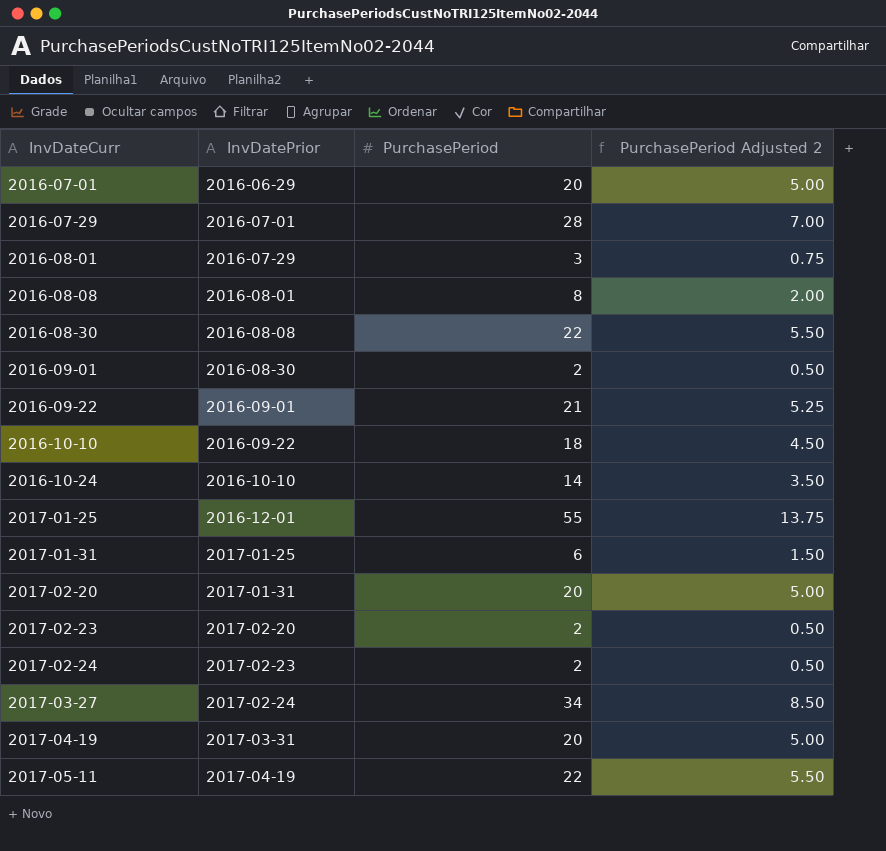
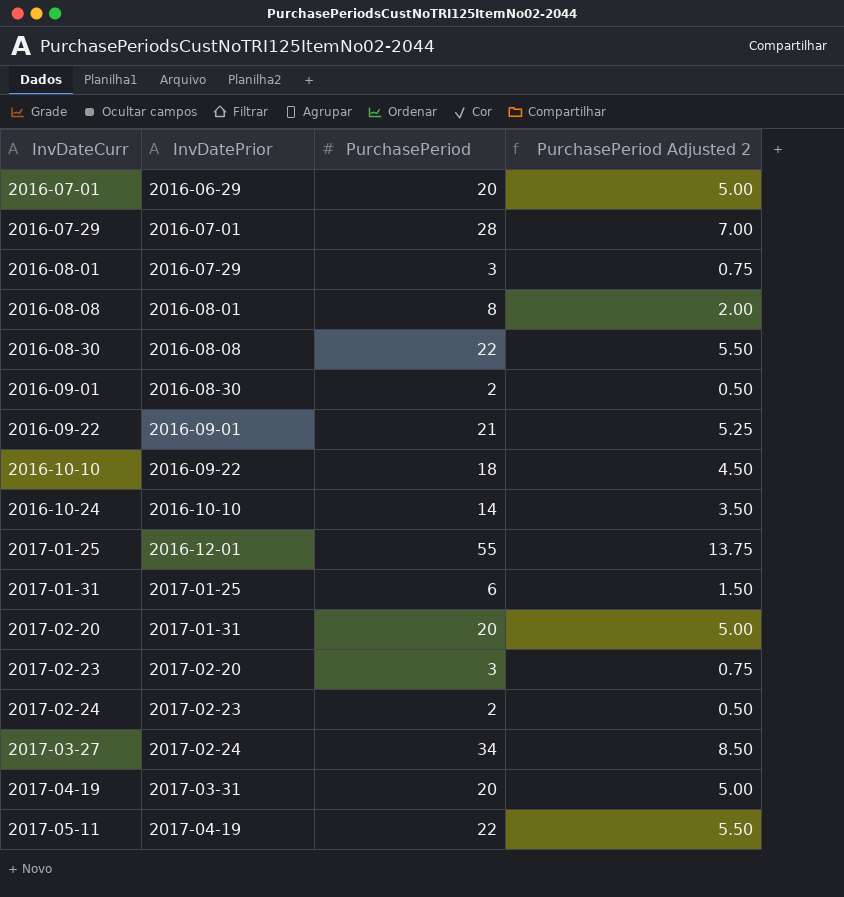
2017-02-23 | PurchasePeriod: 2 -> 3
2017-02-23 | PurchasePeriod Adjusted 2: 0.50 -> 0.75

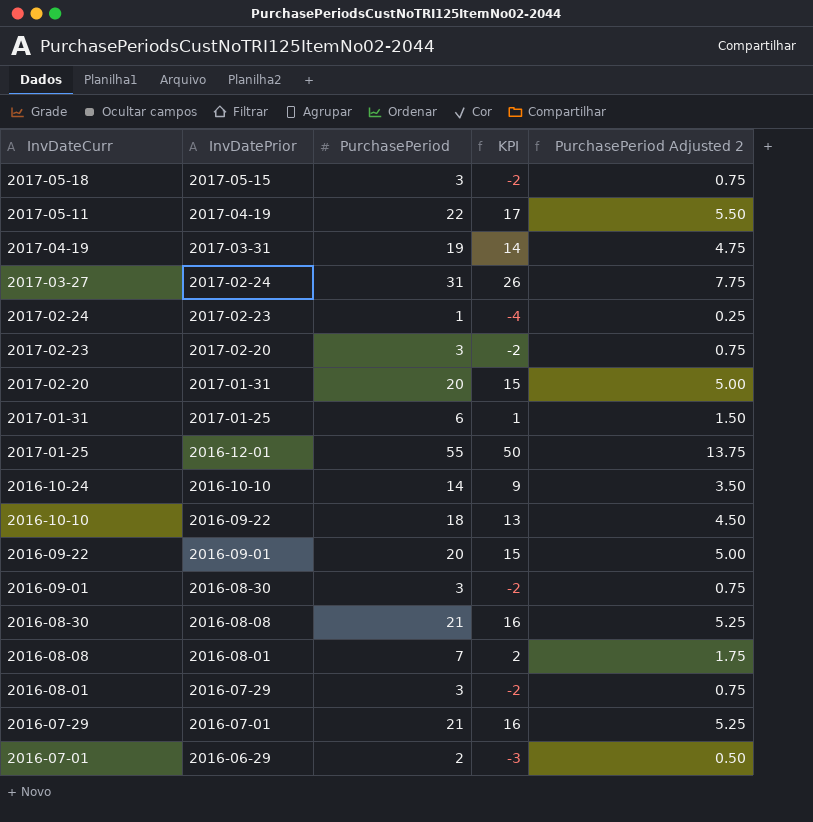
row order: InvDateCurr ascending -> InvDateCurr descending
column KPI | formula: none -> [PurchasePeriod] - 5
row 2017-05-18: none -> 2017-05-15 | 3 | -2 | 0.75
2017-04-19 | PurchasePeriod: 20 -> 19
2017-04-19 | PurchasePeriod Adjusted 2: 5.00 -> 4.75
2017-03-27 | PurchasePeriod: 34 -> 31
2017-03-27 | PurchasePeriod Adjusted 2: 8.50 -> 7.75
2017-02-24 | PurchasePeriod: 2 -> 1
2017-02-24 | PurchasePeriod Adjusted 2: 0.50 -> 0.25
2016-09-22 | PurchasePeriod: 21 -> 20
2016-09-22 | PurchasePeriod Adjusted 2: 5.25 -> 5.00
2016-09-01 | PurchasePeriod: 2 -> 3
2016-09-01 | PurchasePeriod Adjusted 2: 0.50 -> 0.75
2016-08-30 | PurchasePeriod: 22 -> 21
2016-08-30 | PurchasePeriod Adjusted 2: 5.50 -> 5.25
2016-08-08 | PurchasePeriod: 8 -> 7
2016-08-08 | PurchasePeriod Adjusted 2: 2.00 -> 1.75
2016-07-29 | PurchasePeriod: 28 -> 21
2016-07-29 | PurchasePeriod Adjusted 2: 7.00 -> 5.25
2016-07-01 | PurchasePeriod: 20 -> 2
2016-07-01 | PurchasePeriod Adjusted 2: 5.00 -> 0.50

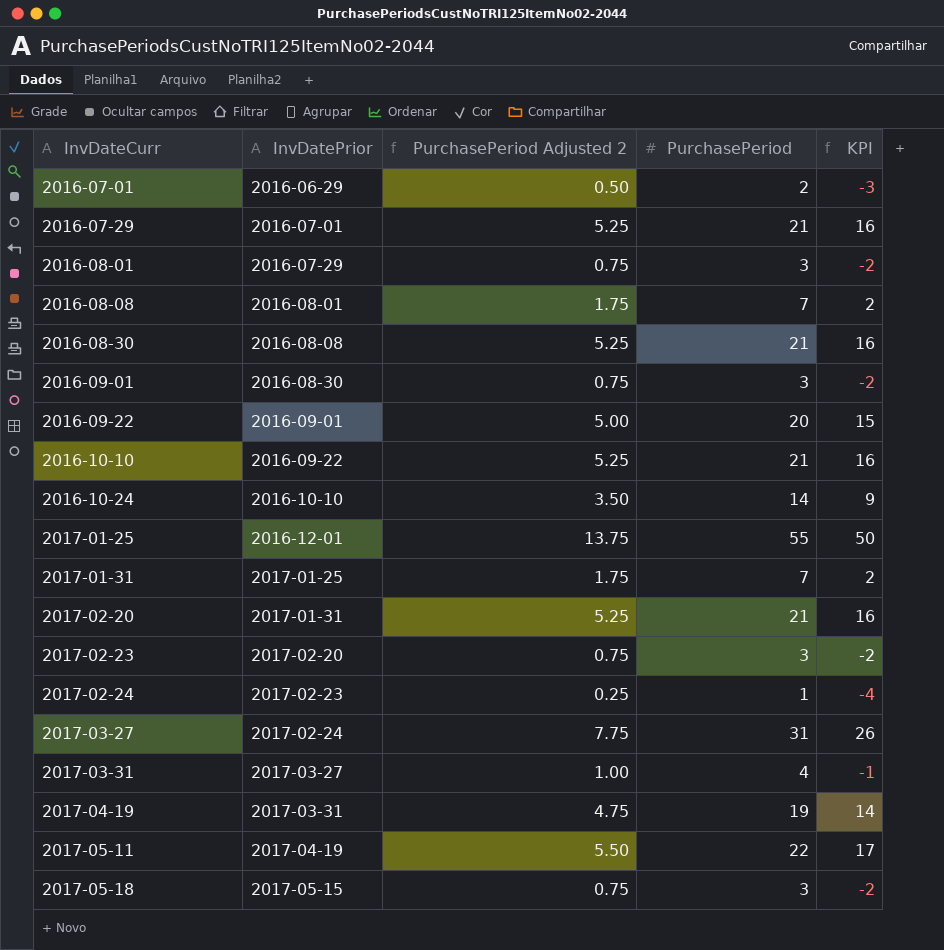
row order: InvDateCurr descending -> InvDateCurr ascending
column PurchasePeriod Adjusted 2 | position: 5 -> 3
2016-10-10 | PurchasePeriod Adjusted 2: 4.50 -> 5.25
2016-10-10 | PurchasePeriod: 18 -> 21
2016-10-10 | KPI: 13 -> 16
2017-01-31 | PurchasePeriod Adjusted 2: 1.50 -> 1.75
2017-01-31 | PurchasePeriod: 6 -> 7
2017-01-31 | KPI: 1 -> 2
2017-02-20 | PurchasePeriod Adjusted 2: 5.00 -> 5.25
2017-02-20 | PurchasePeriod: 20 -> 21
2017-02-20 | KPI: 15 -> 16
row 2017-03-31: none -> 2017-03-27 | 1.00 | 4 | -1

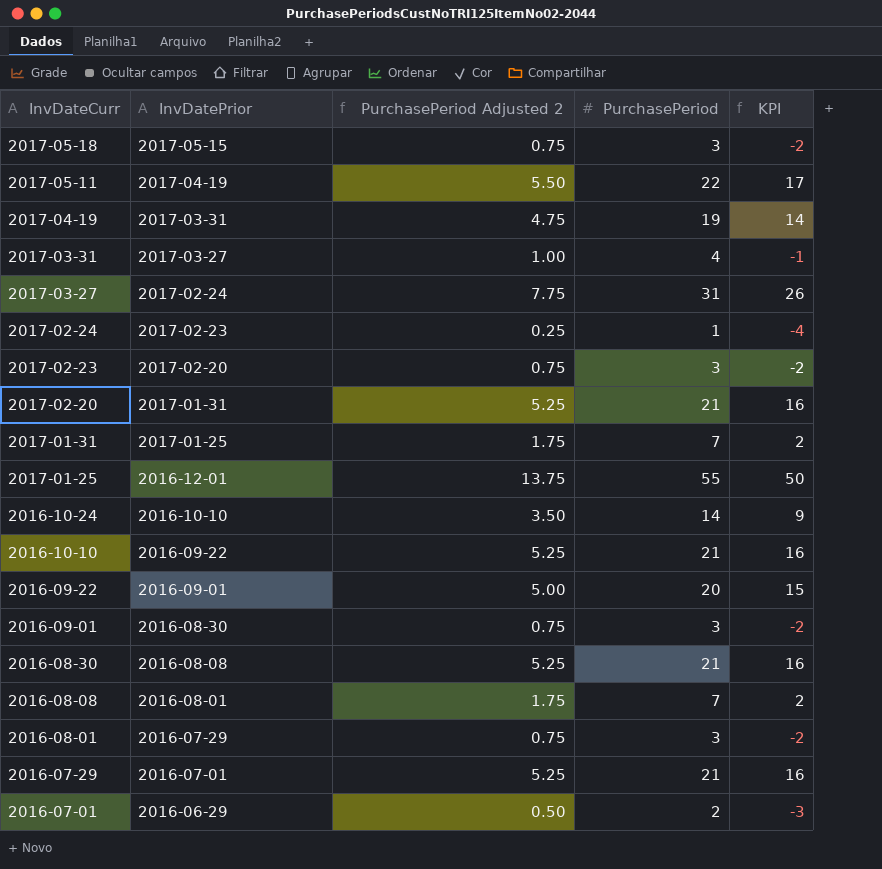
row order: InvDateCurr ascending -> InvDateCurr descending

